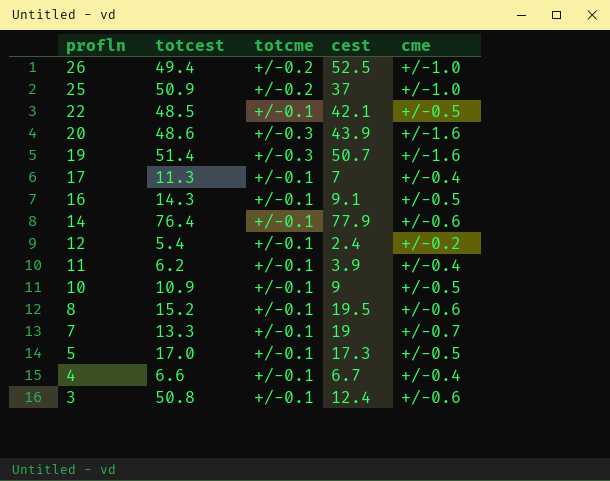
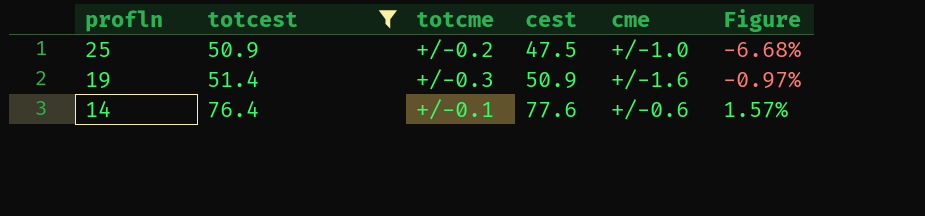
filter: none -> totcest >= 50.9
column Figure | formula: none -> ([cest] - [totcest]) / [totcest]
25 | cest: 37 -> 47.5
19 | cest: 50.7 -> 50.9
14 | cest: 77.9 -> 77.6

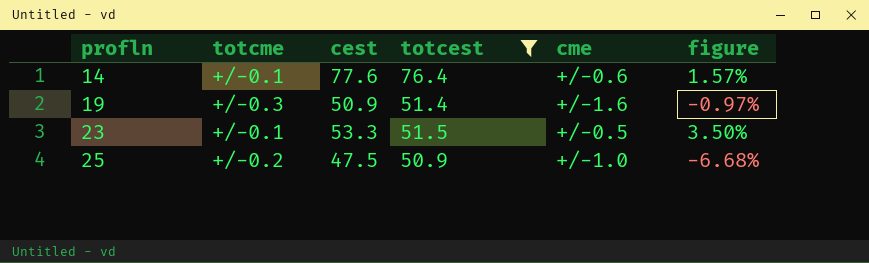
row order: profln descending -> profln ascending
column totcest | position: 2 -> 4
column name: Figure -> figure
row 23: none -> +/-0.1 | 53.3 | 51.5 | +/-0.5 | 3.50%

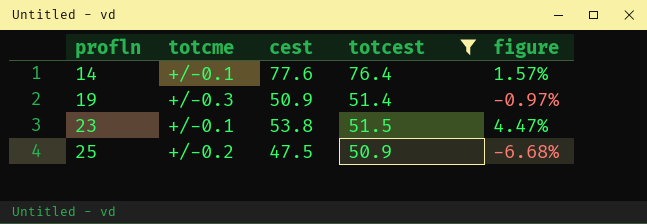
column cme | position: 5 -> none
23 | cest: 53.3 -> 53.8
23 | figure: 3.50% -> 4.47%

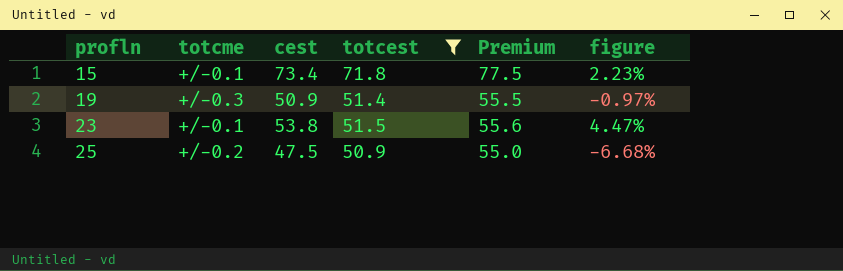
column Premium | formula: none -> [totcest] * 1.08
row 14: +/-0.1 | 77.6 | 76.4 | 1.57% -> none
row 15: none -> +/-0.1 | 73.4 | 71.8 | 77.5 | 2.23%

